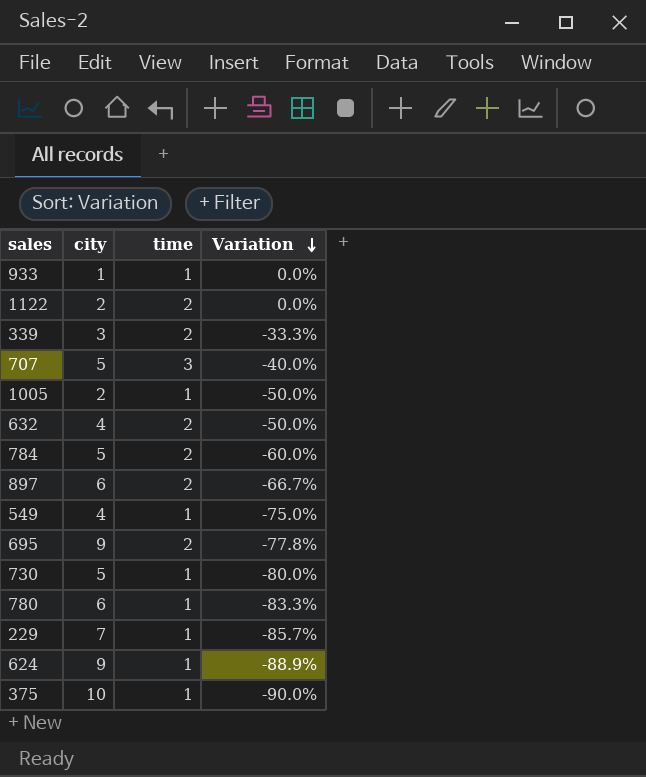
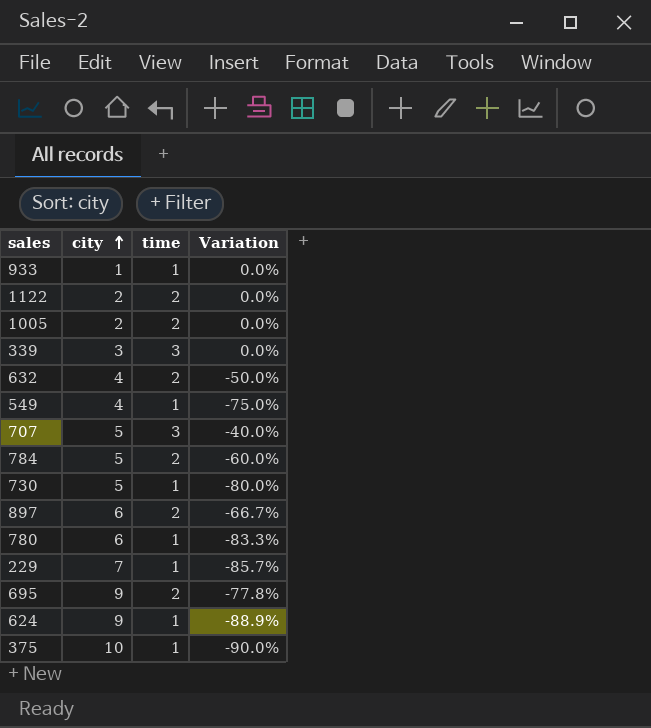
row order: Variation descending -> city ascending
1005 | time: 1 -> 2
1005 | Variation: -50.0% -> 0.0%
339 | time: 2 -> 3
339 | Variation: -33.3% -> 0.0%

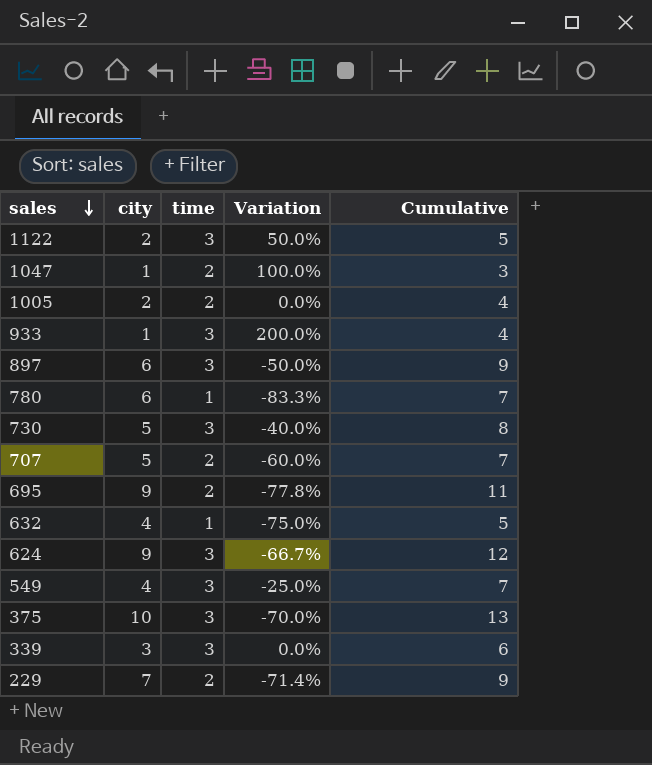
row order: city ascending -> sales descending
column Cumulative | formula: none -> [city] + [time]
row 784: 5 | 2 | -60.0% -> none
1122 | time: 2 -> 3
1122 | Variation: 0.0% -> 50.0%
row 1047: none -> 1 | 2 | 100.0% | 3
933 | time: 1 -> 3
933 | Variation: 0.0% -> 200.0%
897 | time: 2 -> 3
897 | Variation: -66.7% -> -50.0%
730 | time: 1 -> 3
730 | Variation: -80.0% -> -40.0%
707 | time: 3 -> 2
707 | Variation: -40.0% -> -60.0%
632 | time: 2 -> 1
632 | Variation: -50.0% -> -75.0%
624 | time: 1 -> 3
624 | Variation: -88.9% -> -66.7%
549 | time: 1 -> 3
549 | Variation: -75.0% -> -25.0%
375 | time: 1 -> 3
375 | Variation: -90.0% -> -70.0%
229 | time: 1 -> 2
229 | Variation: -85.7% -> -71.4%

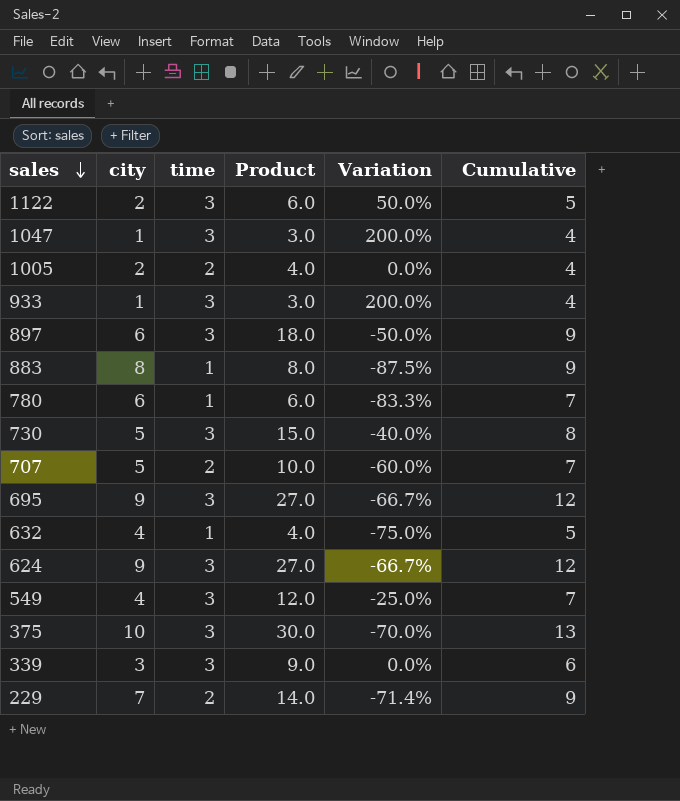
column Product | formula: none -> [city] * [time]
1047 | time: 2 -> 3
1047 | Variation: 100.0% -> 200.0%
1047 | Cumulative: 3 -> 4
row 883: none -> 8 | 1 | 8.0 | -87.5% | 9
695 | time: 2 -> 3
695 | Variation: -77.8% -> -66.7%
695 | Cumulative: 11 -> 12

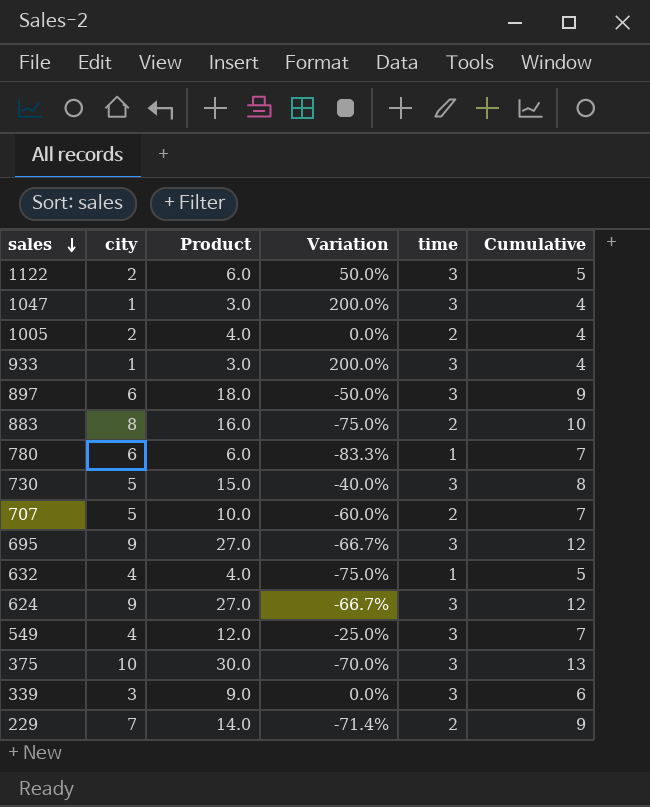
column time | position: 3 -> 5
883 | Product: 8.0 -> 16.0
883 | Variation: -87.5% -> -75.0%
883 | time: 1 -> 2
883 | Cumulative: 9 -> 10

